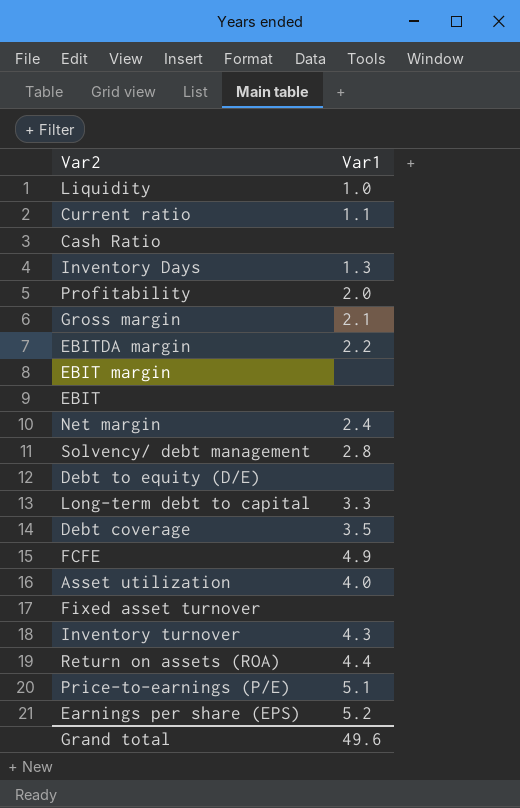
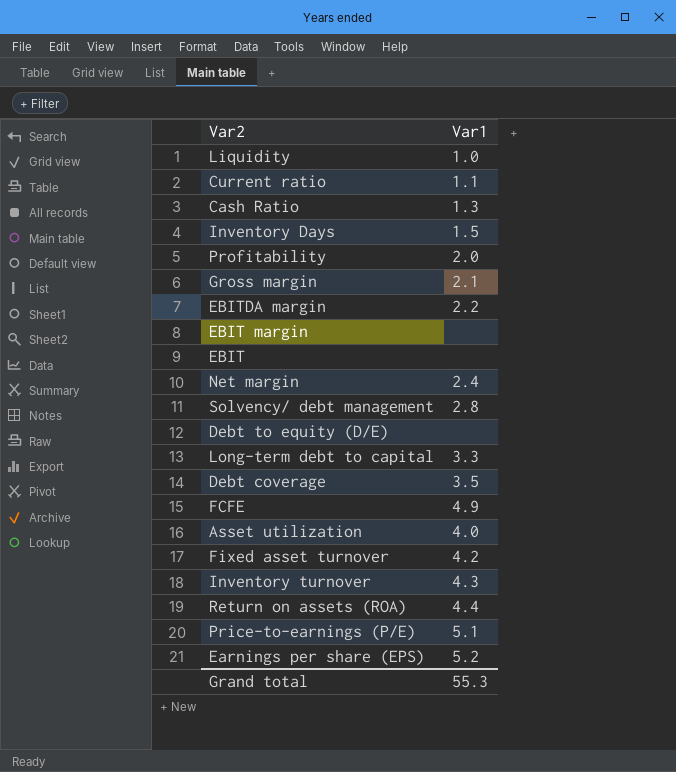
Cash Ratio | Var1: none -> 1.3
Inventory Days | Var1: 1.3 -> 1.5
Fixed asset turnover | Var1: none -> 4.2
Grand total | Var1: 49.6 -> 55.3

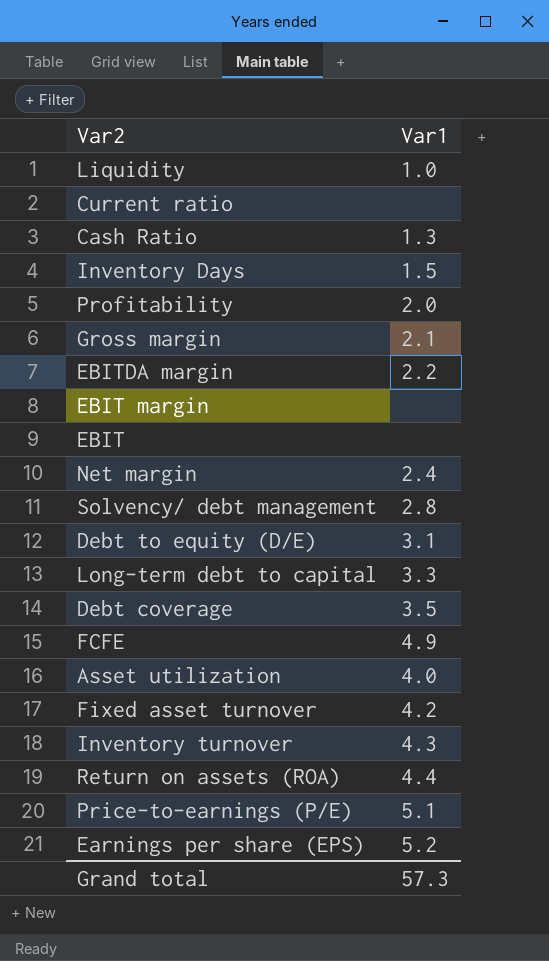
Current ratio | Var1: 1.1 -> none
Debt to equity (D/E) | Var1: none -> 3.1
Grand total | Var1: 55.3 -> 57.3

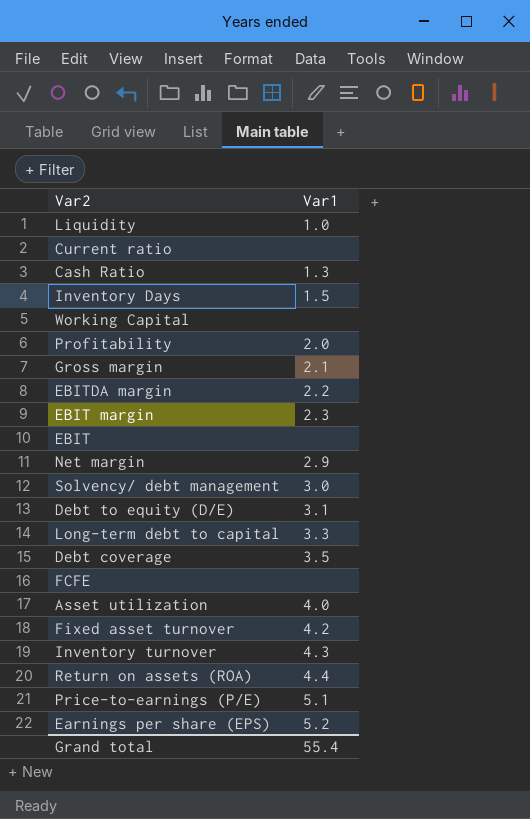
row Working Capital: none -> none
EBIT margin | Var1: none -> 2.3
Net margin | Var1: 2.4 -> 2.9
Solvency/ debt management | Var1: 2.8 -> 3.0
FCFE | Var1: 4.9 -> none
Grand total | Var1: 57.3 -> 55.4

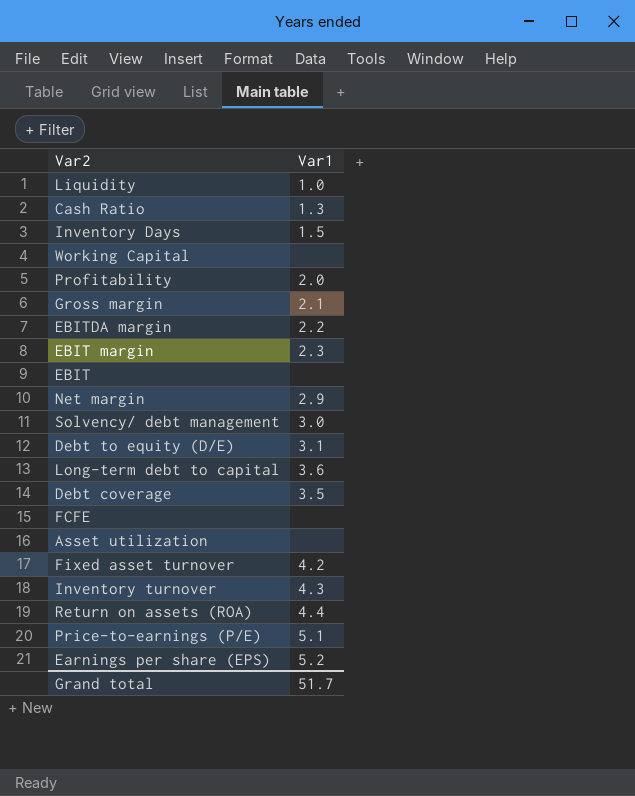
row Current ratio: none -> none
Long-term debt to capital | Var1: 3.3 -> 3.6
Asset utilization | Var1: 4.0 -> none
Grand total | Var1: 55.4 -> 51.7

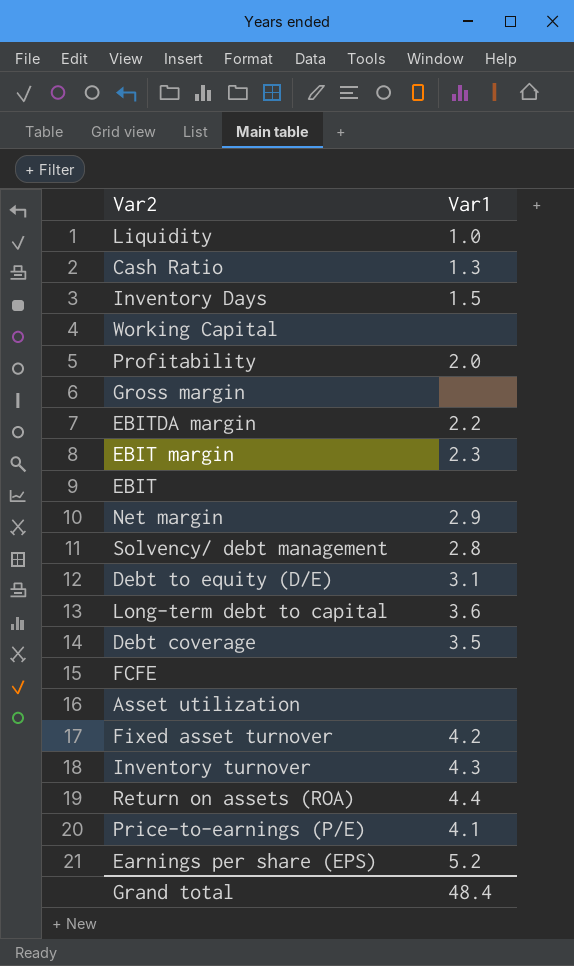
Gross margin | Var1: 2.1 -> none
Solvency/ debt management | Var1: 3.0 -> 2.8
Price-to-earnings (P/E) | Var1: 5.1 -> 4.1
Grand total | Var1: 51.7 -> 48.4

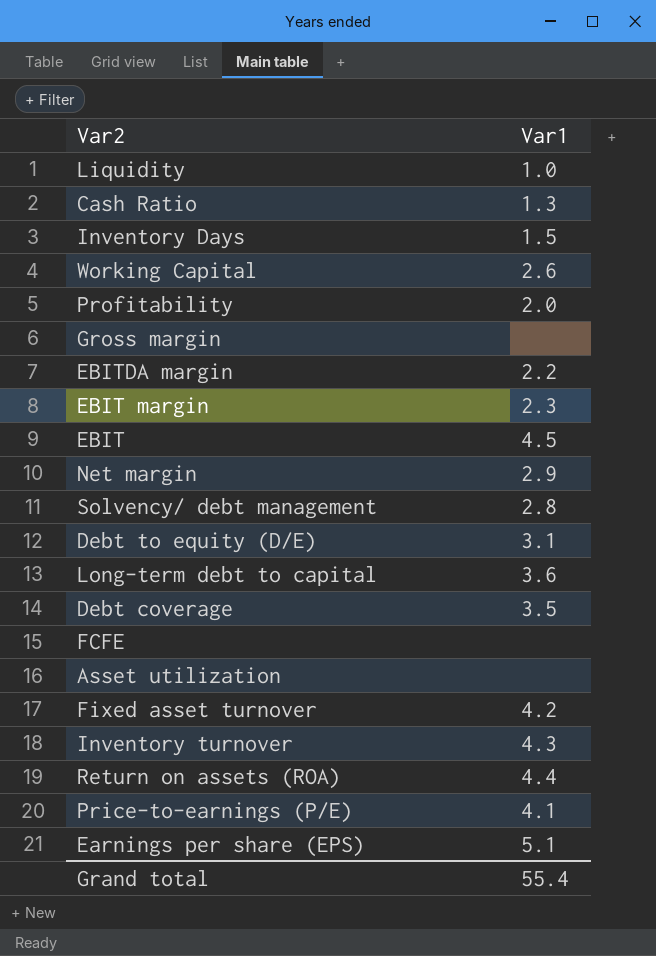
Working Capital | Var1: none -> 2.6
EBIT | Var1: none -> 4.5
Earnings per share (EPS) | Var1: 5.2 -> 5.1
Grand total | Var1: 48.4 -> 55.4

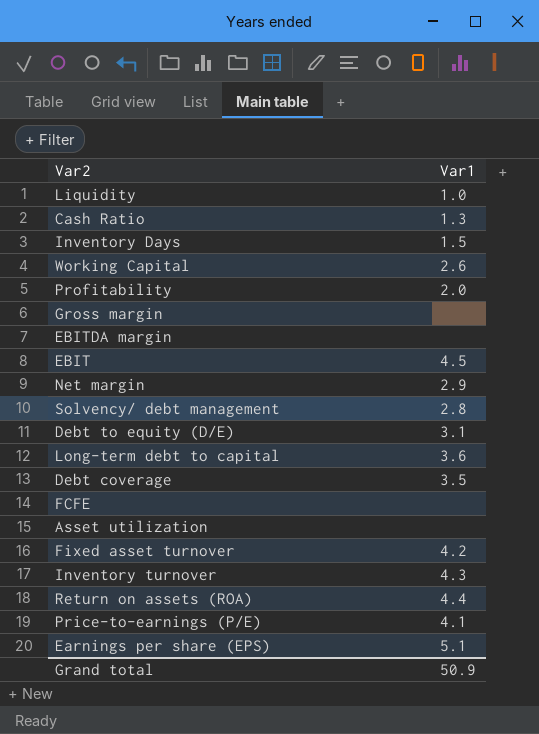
row EBIT margin: 2.3 -> none
EBITDA margin | Var1: 2.2 -> none
Grand total | Var1: 55.4 -> 50.9

